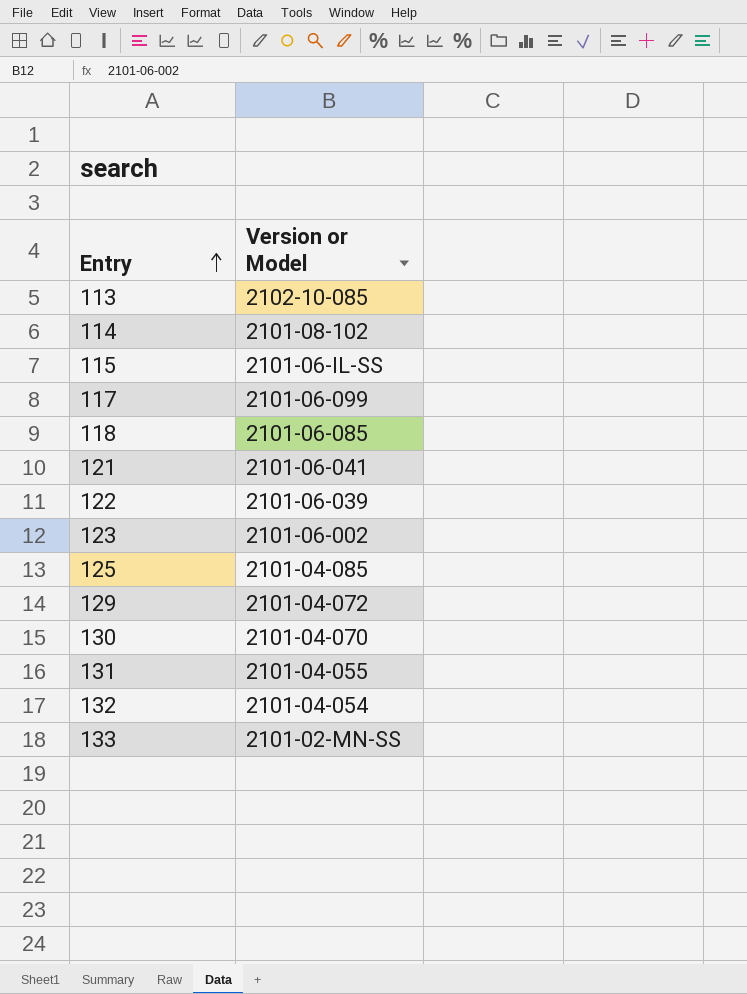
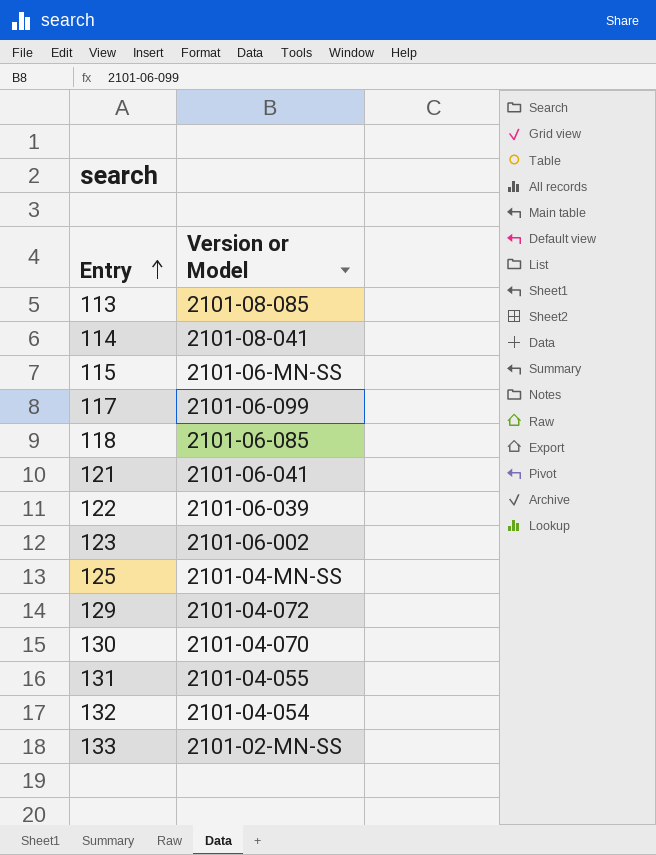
113 | Version or Model: 2102-10-085 -> 2101-08-085
114 | Version or Model: 2101-08-102 -> 2101-08-041
115 | Version or Model: 2101-06-IL-SS -> 2101-06-MN-SS
125 | Version or Model: 2101-04-085 -> 2101-04-MN-SS

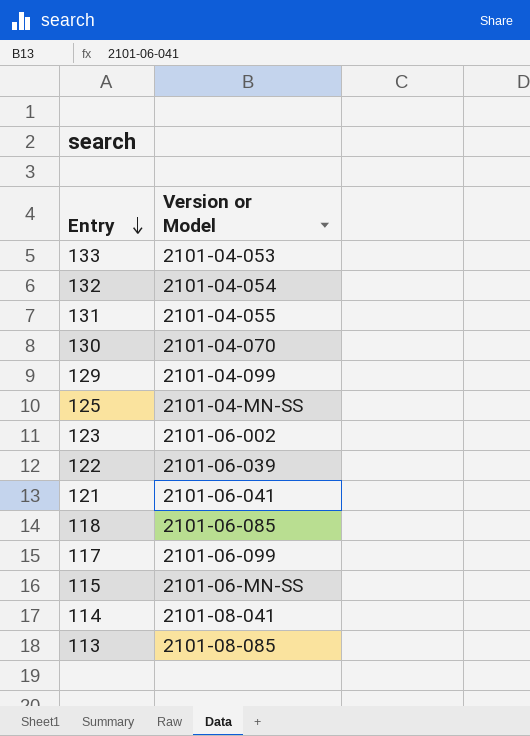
row order: Entry ascending -> Entry descending
133 | Version or Model: 2101-02-MN-SS -> 2101-04-053
129 | Version or Model: 2101-04-072 -> 2101-04-099

